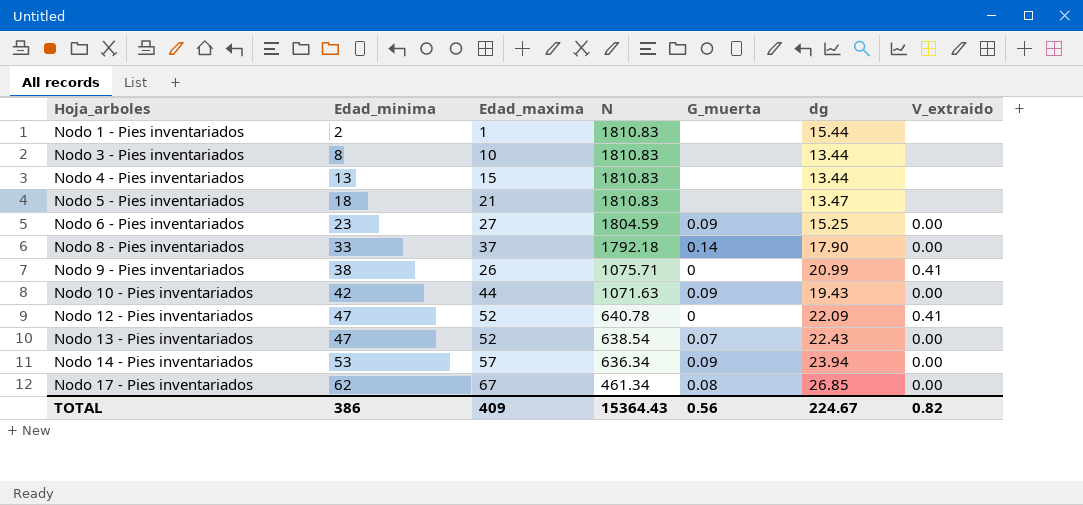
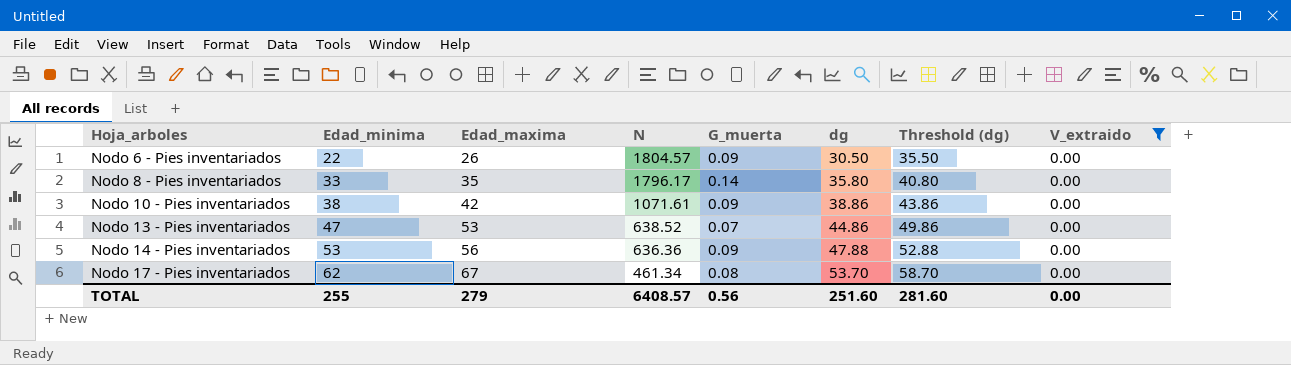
filter: none -> V_extraido = 0.00
column Threshold (dg) | formula: none -> [dg] + 5
Nodo 6 - Pies inventariados | Edad_minima: 23 -> 22
Nodo 6 - Pies inventariados | Edad_maxima: 27 -> 26
Nodo 6 - Pies inventariados | N: 1804.59 -> 1804.57
Nodo 6 - Pies inventariados | dg: 15.25 -> 30.50
Nodo 8 - Pies inventariados | Edad_maxima: 37 -> 35
Nodo 8 - Pies inventariados | N: 1792.18 -> 1796.17
Nodo 8 - Pies inventariados | dg: 17.90 -> 35.80
Nodo 10 - Pies inventariados | Edad_minima: 42 -> 38
Nodo 10 - Pies inventariados | Edad_maxima: 44 -> 42
Nodo 10 - Pies inventariados | N: 1071.63 -> 1071.61
Nodo 10 - Pies inventariados | dg: 19.43 -> 38.86
Nodo 13 - Pies inventariados | Edad_maxima: 52 -> 53
Nodo 13 - Pies inventariados | N: 638.54 -> 638.52
Nodo 13 - Pies inventariados | dg: 22.43 -> 44.86
Nodo 14 - Pies inventariados | Edad_maxima: 57 -> 56
Nodo 14 - Pies inventariados | N: 636.34 -> 636.36
Nodo 14 - Pies inventariados | dg: 23.94 -> 47.88
Nodo 17 - Pies inventariados | dg: 26.85 -> 53.70
TOTAL | Edad_minima: 386 -> 255
TOTAL | Edad_maxima: 409 -> 279
TOTAL | N: 15364.43 -> 6408.57
TOTAL | dg: 224.67 -> 251.60
TOTAL | V_extraido: 0.82 -> 0.00

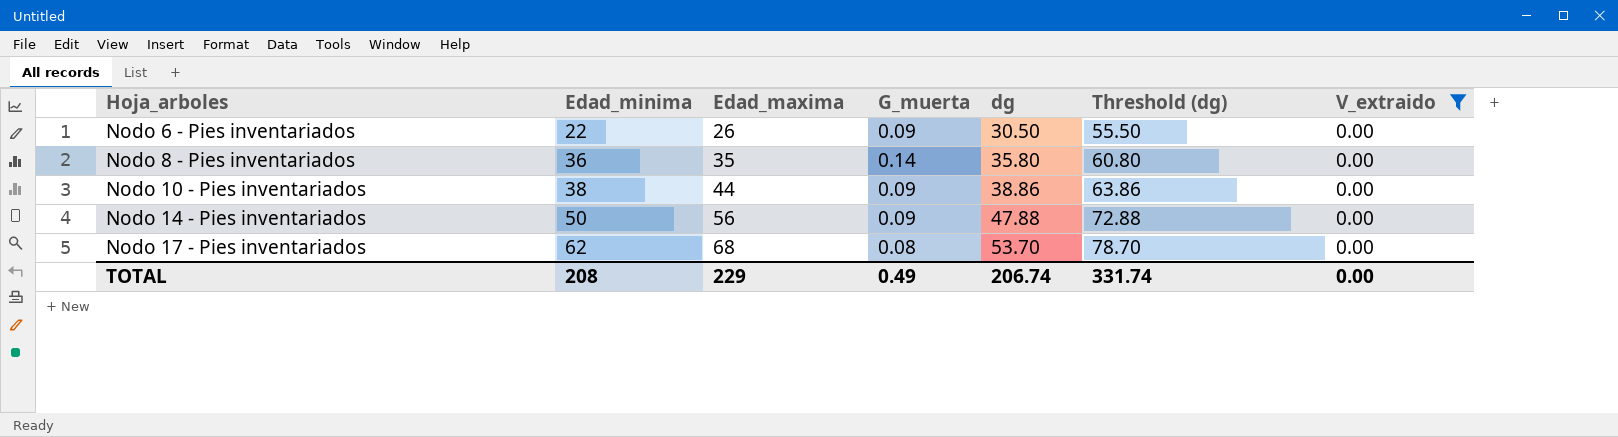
column N | position: 4 -> none
column Threshold (dg) | formula: [dg] + 5 -> [dg] + 25
row Nodo 13 - Pies inventariados: 47 | 53 | 638.52 | 0.07 | 44.86 | 49.86 | 0.00 -> none
Nodo 8 - Pies inventariados | Edad_minima: 33 -> 36
Nodo 10 - Pies inventariados | Edad_maxima: 42 -> 44
Nodo 14 - Pies inventariados | Edad_minima: 53 -> 50
Nodo 17 - Pies inventariados | Edad_maxima: 67 -> 68
TOTAL | Edad_minima: 255 -> 208
TOTAL | Edad_maxima: 279 -> 229
TOTAL | G_muerta: 0.56 -> 0.49
TOTAL | dg: 251.60 -> 206.74
TOTAL | Threshold (dg): 281.60 -> 331.74

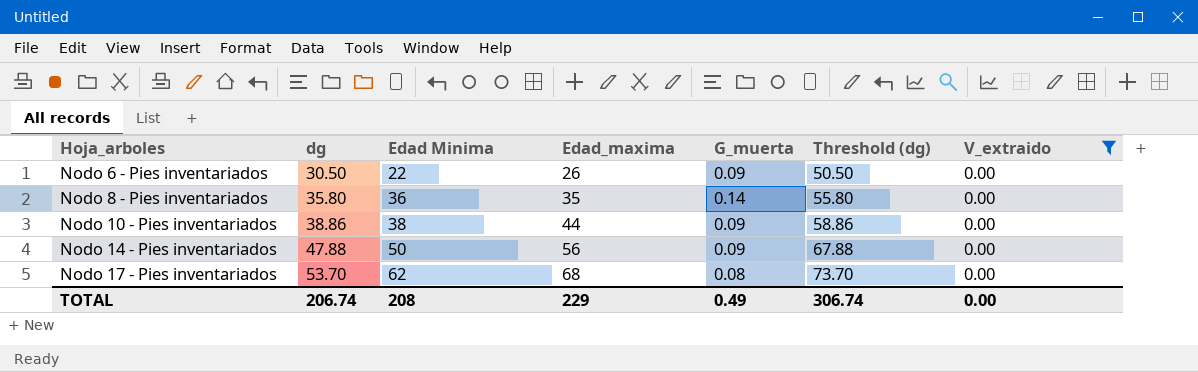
column dg | position: 5 -> 2
column name: Edad_minima -> Edad Minima
column Threshold (dg) | formula: [dg] + 25 -> [dg] + 20
TOTAL | Threshold (dg): 331.74 -> 306.74

